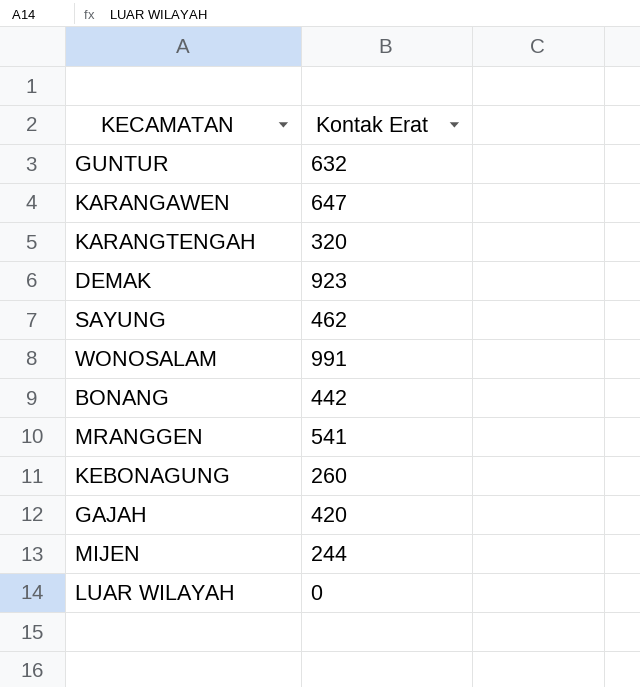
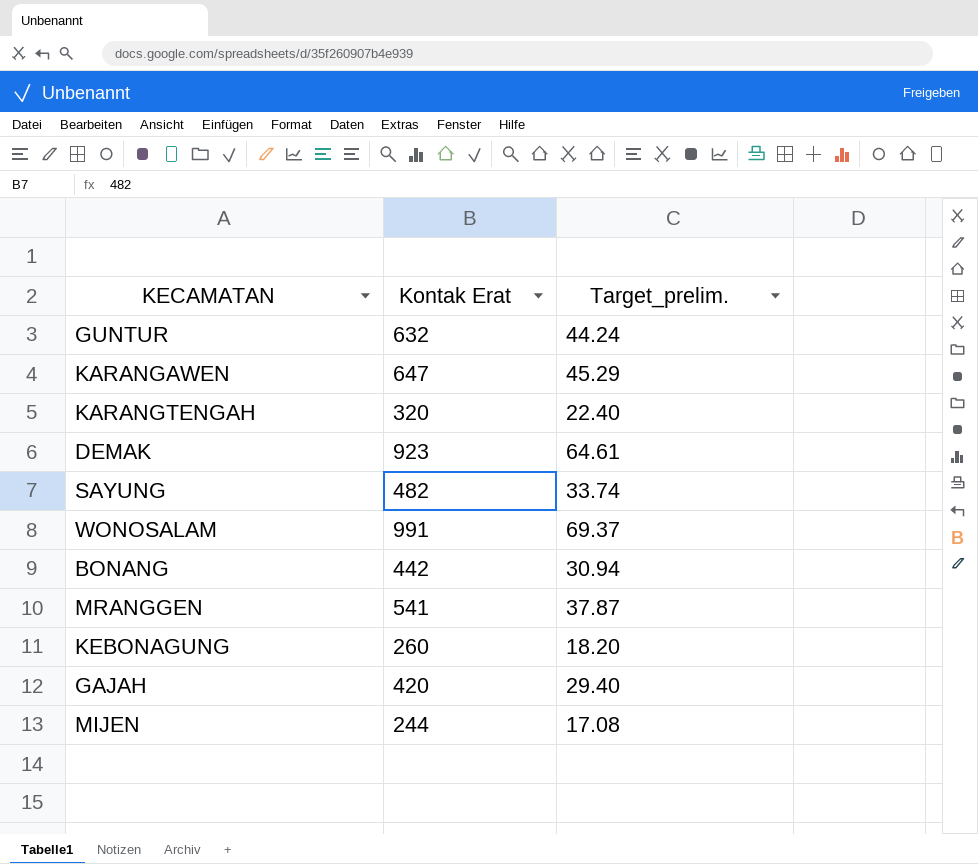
column Target_prelim. | formula: none -> [Kontak Erat] * 0.07
row LUAR WILAYAH: 0 -> none
SAYUNG | Kontak Erat: 462 -> 482

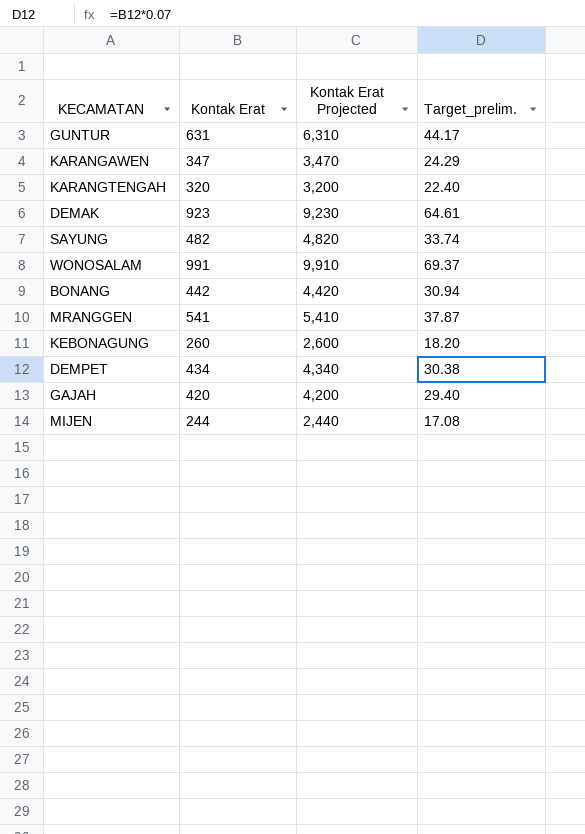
column Kontak Erat Projected | formula: none -> [Kontak Erat] * 10
GUNTUR | Kontak Erat: 632 -> 631
GUNTUR | Target_prelim.: 44.24 -> 44.17
KARANGAWEN | Kontak Erat: 647 -> 347
KARANGAWEN | Target_prelim.: 45.29 -> 24.29
row DEMPET: none -> 434 | 4,340 | 30.38

